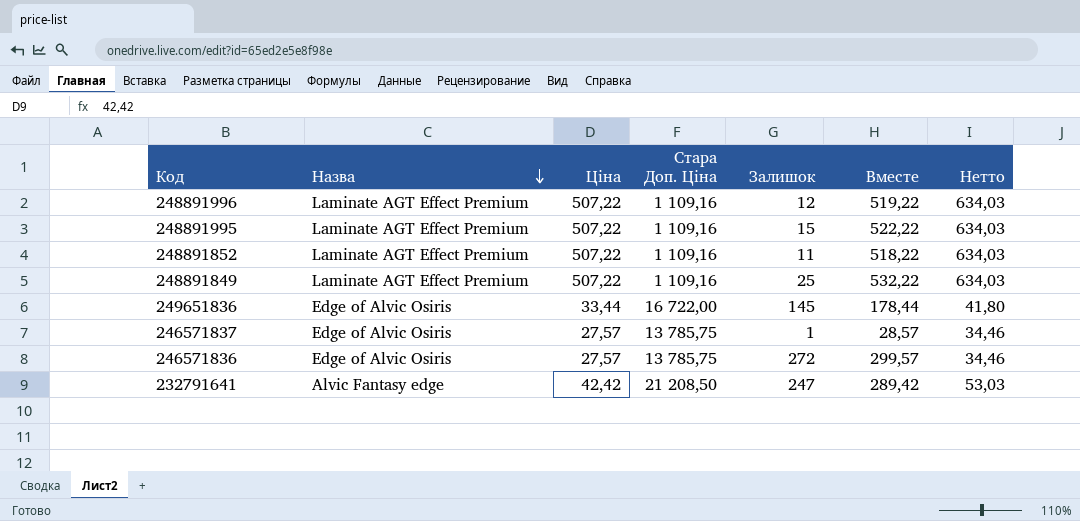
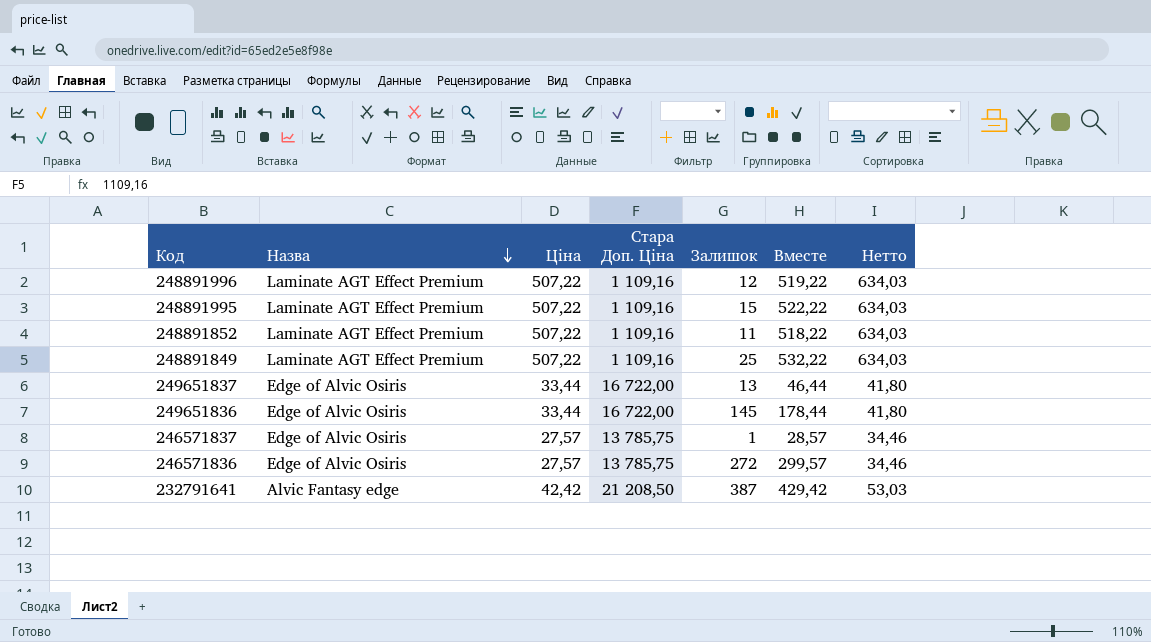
row 249651837: none -> Edge of Alvic Osiris | 33,44 | 16 722,00 | 13 | 46,44 | 41,80
232791641 | Залишок: 247 -> 387
232791641 | Вместе: 289,42 -> 429,42

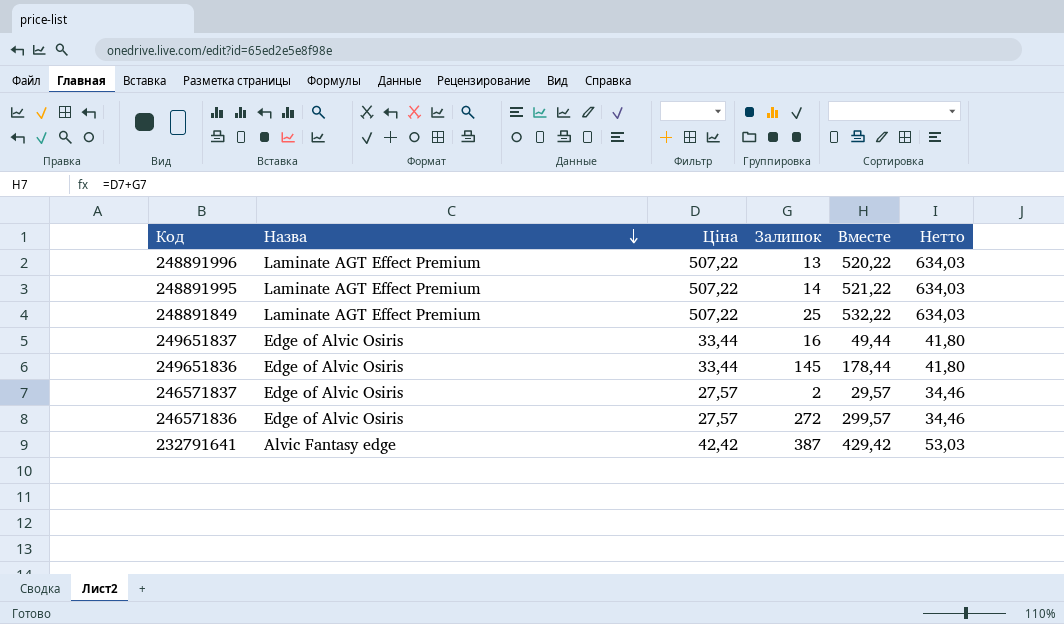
column Стара Доп. Ціна | position: 4 -> none
row 248891852: Laminate AGT Effect Premium | 507,22 | 1 109,16 | 11 | 518,22 | 634,03 -> none
248891996 | Залишок: 12 -> 13
248891996 | Вместе: 519,22 -> 520,22
248891995 | Залишок: 15 -> 14
248891995 | Вместе: 522,22 -> 521,22
249651837 | Залишок: 13 -> 16
249651837 | Вместе: 46,44 -> 49,44
246571837 | Залишок: 1 -> 2
246571837 | Вместе: 28,57 -> 29,57

